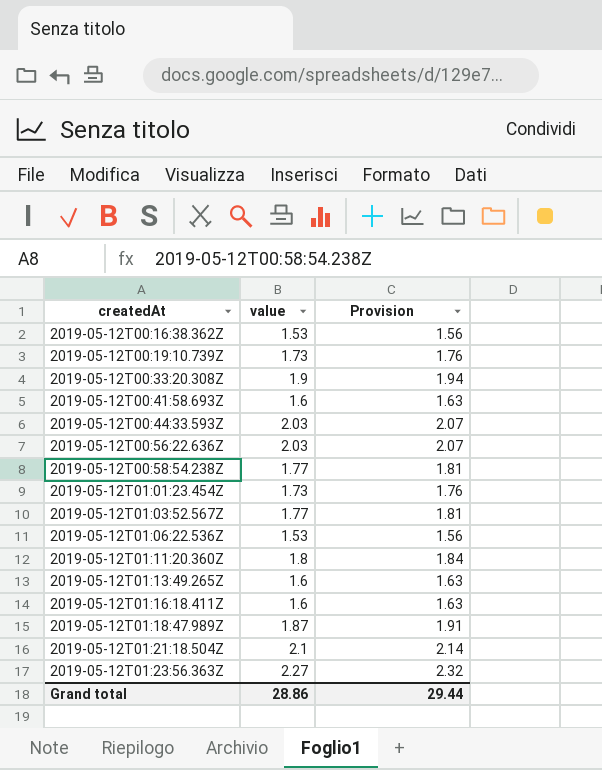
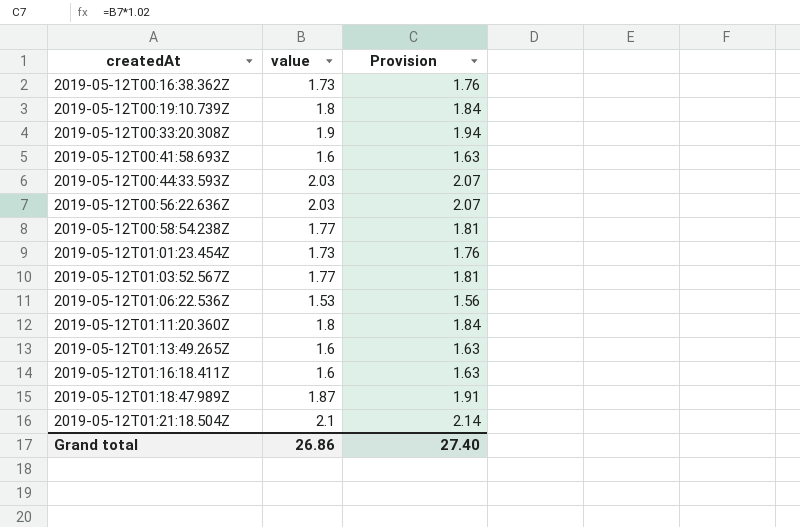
row 2019-05-12T01:23:56.363Z: 2.27 | 2.32 -> none
2019-05-12T00:16:38.362Z | value: 1.53 -> 1.73
2019-05-12T00:16:38.362Z | Provision: 1.56 -> 1.76
2019-05-12T00:19:10.739Z | value: 1.73 -> 1.8
2019-05-12T00:19:10.739Z | Provision: 1.76 -> 1.84
Grand total | value: 28.86 -> 26.86
Grand total | Provision: 29.44 -> 27.40

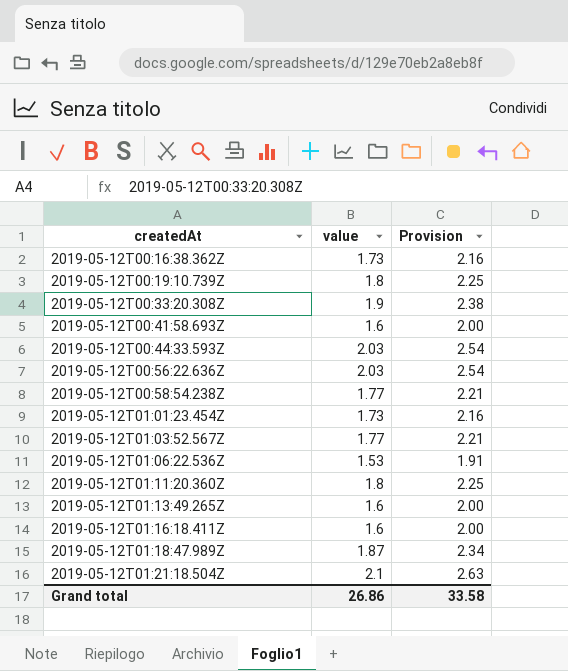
column Provision | formula: [value] * 1.02 -> [value] * 1.25
Grand total | Provision: 27.40 -> 33.58

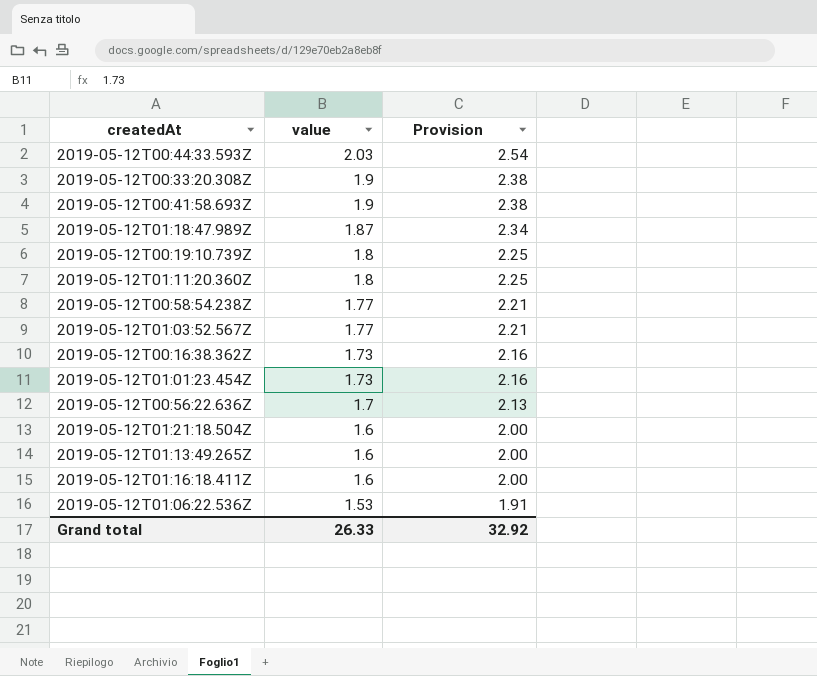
row order: createdAt ascending -> value descending
2019-05-12T00:41:58.693Z | value: 1.6 -> 1.9
2019-05-12T00:41:58.693Z | Provision: 2.00 -> 2.38
2019-05-12T00:56:22.636Z | value: 2.03 -> 1.7
2019-05-12T00:56:22.636Z | Provision: 2.54 -> 2.13
2019-05-12T01:21:18.504Z | value: 2.1 -> 1.6
2019-05-12T01:21:18.504Z | Provision: 2.63 -> 2.00
Grand total | value: 26.86 -> 26.33
Grand total | Provision: 33.58 -> 32.92

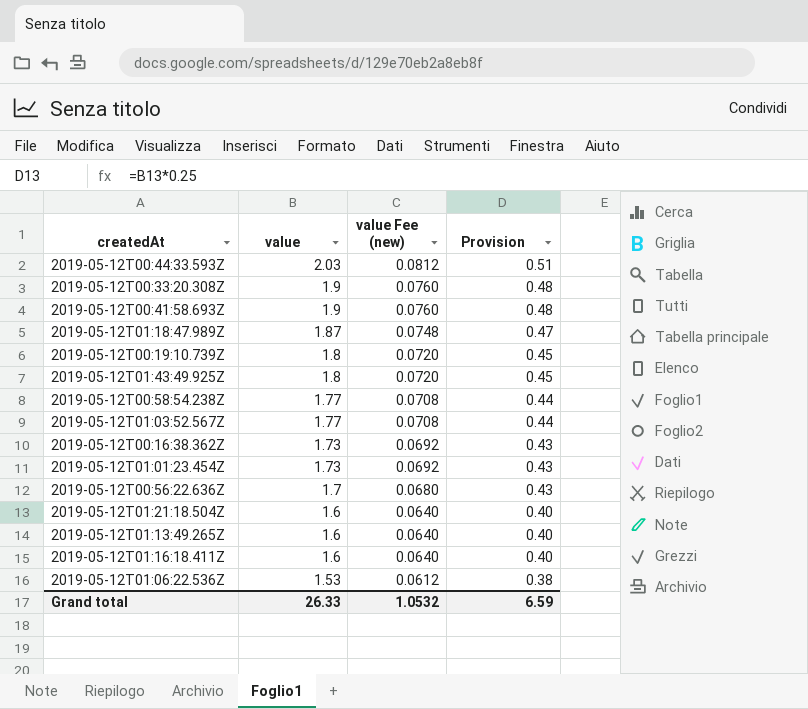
column value Fee (new) | formula: none -> [value] * 0.04
column Provision | formula: [value] * 1.25 -> [value] * 0.25
row 2019-05-12T01:11:20.360Z: 1.8 | 2.25 -> none
row 2019-05-12T01:43:49.925Z: none -> 1.8 | 0.0720 | 0.45
Grand total | Provision: 32.92 -> 6.59

